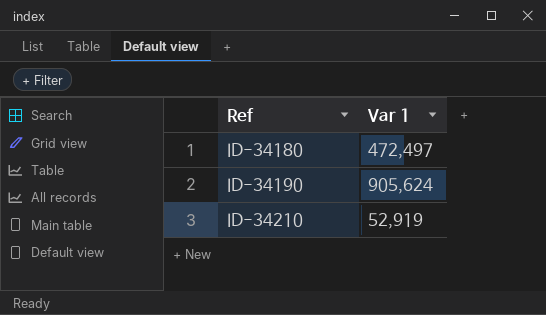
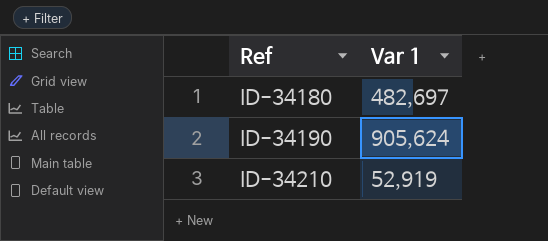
ID-34180 | Var 1: 472,497 -> 482,697

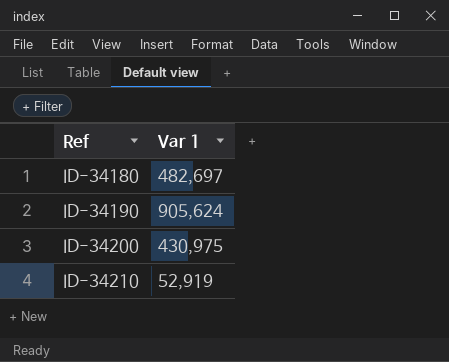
row ID-34200: none -> 430,975

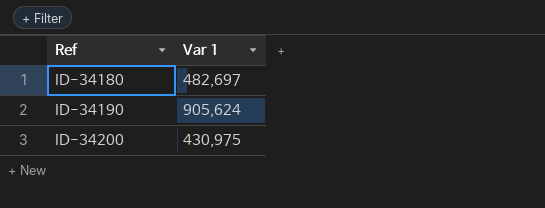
row ID-34210: 52,919 -> none

